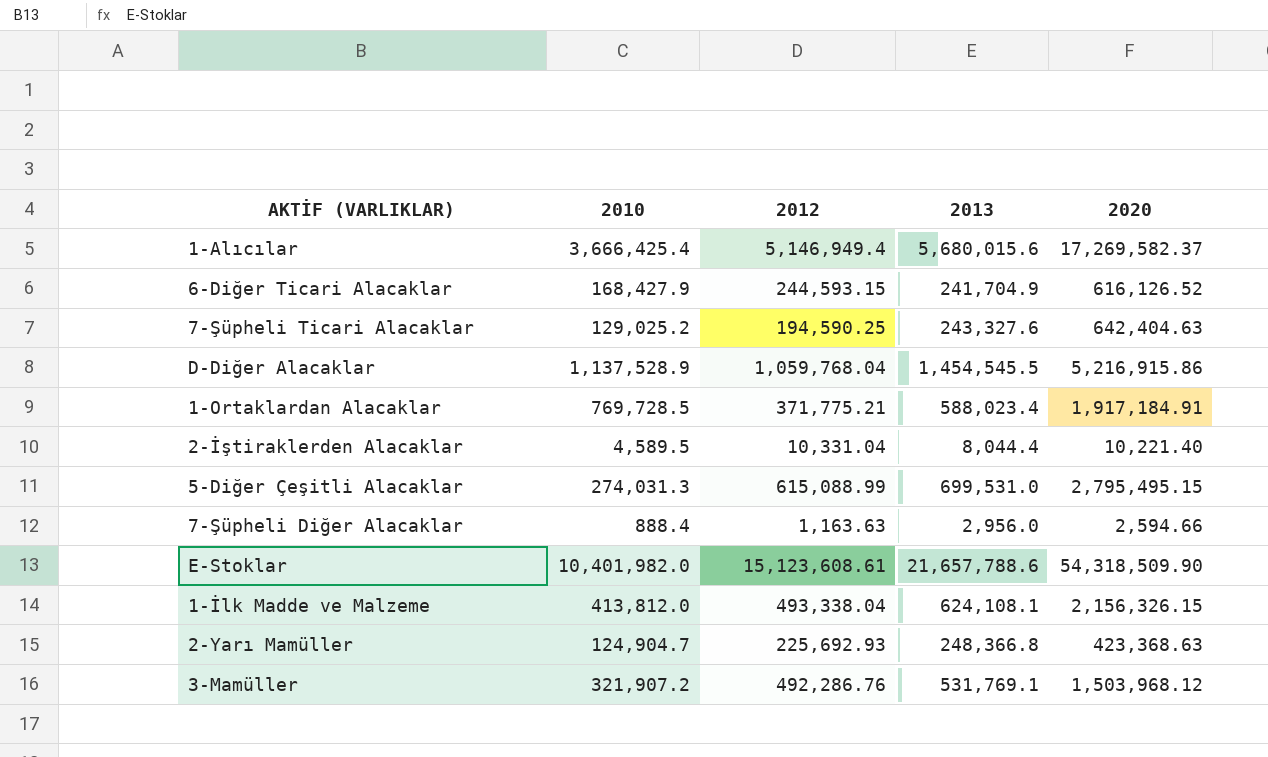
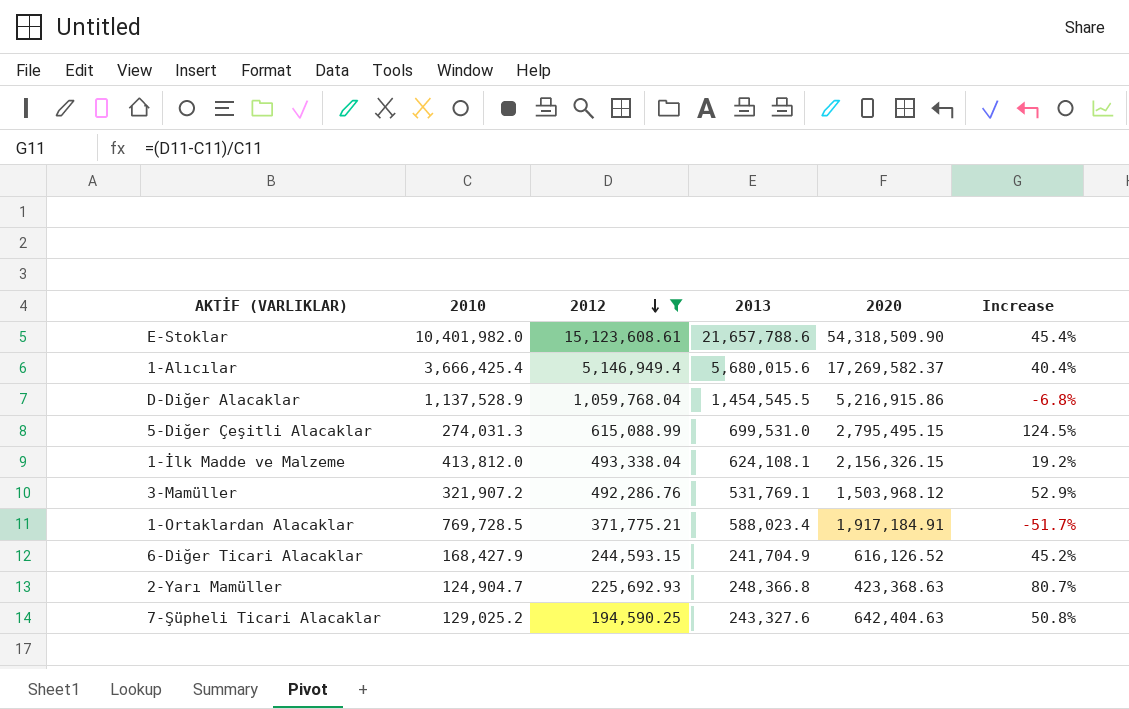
filter: none -> 2012 >= 194,590.25
row order: none -> 2012 descending
column Increase | formula: none -> ([2012] - [2010]) / [2010]

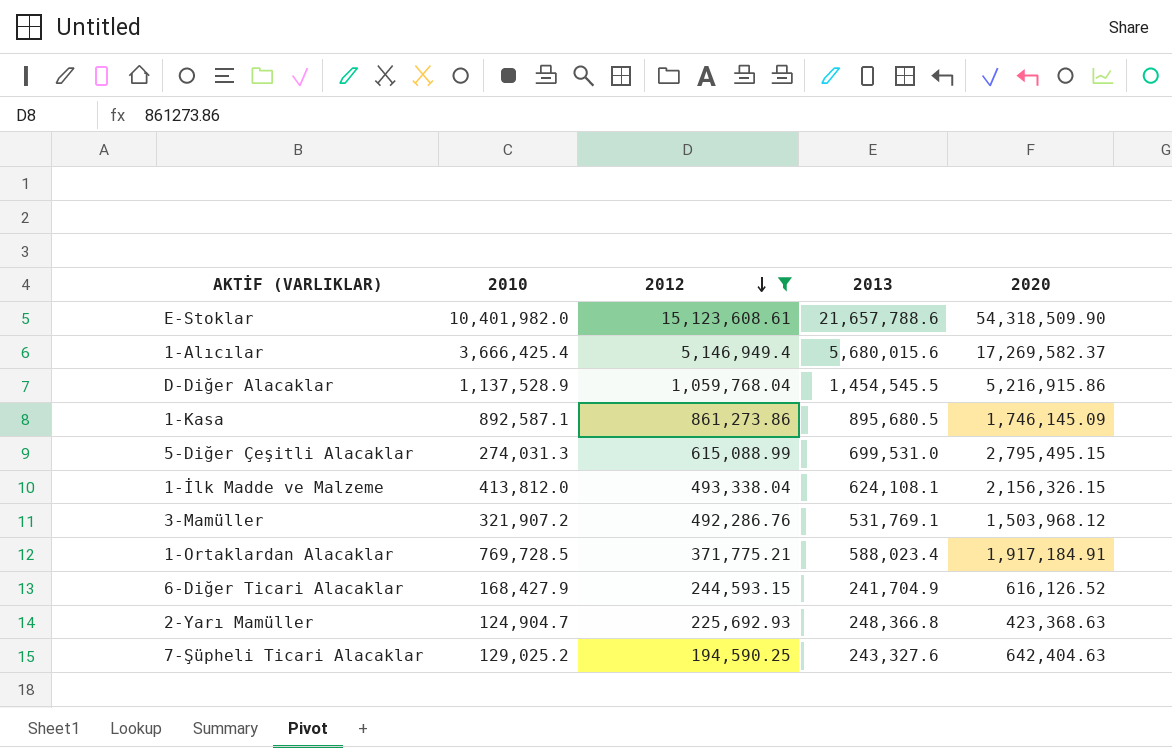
column Increase | formula: ([2012] - [2010]) / [2010] -> none
row 1-Kasa: none -> 892,587.1 | 861,273.86 | 895,680.5 | 1,746,145.09

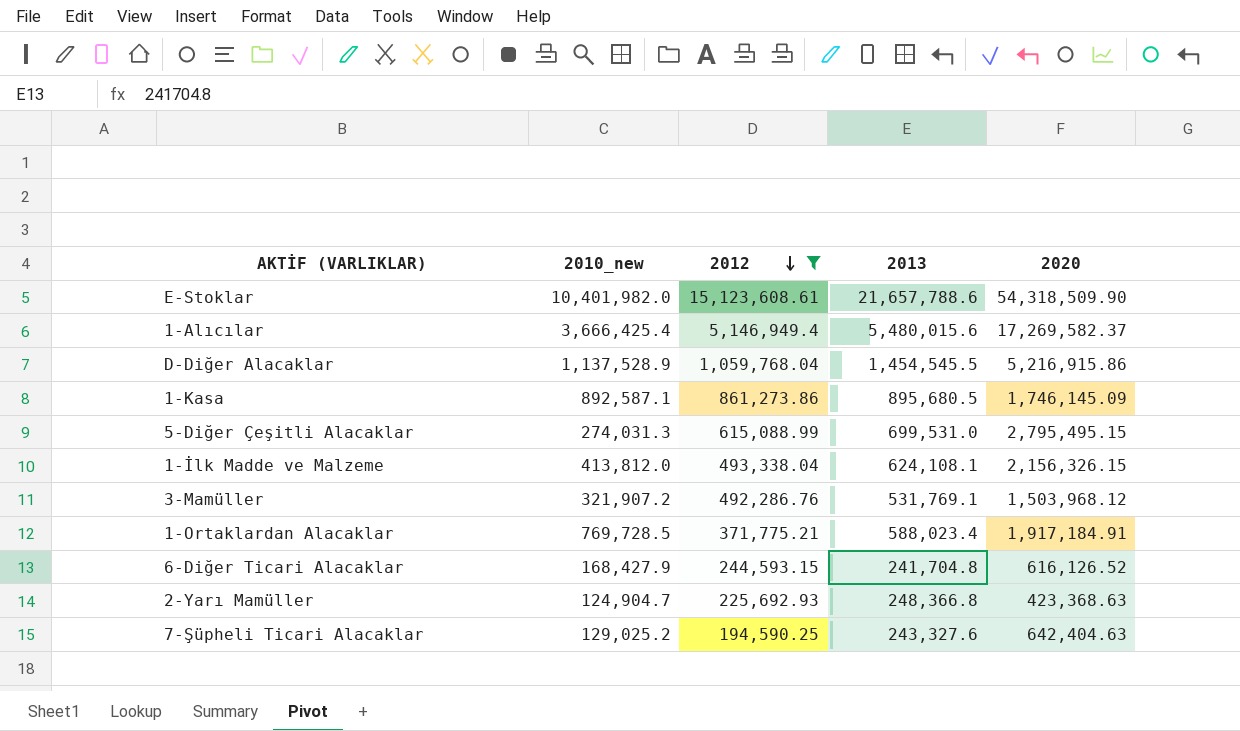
column name: 2010 -> 2010_new
1-Alıcılar | 2013: 5,680,015.6 -> 5,480,015.6
6-Diğer Ticari Alacaklar | 2013: 241,704.9 -> 241,704.8

